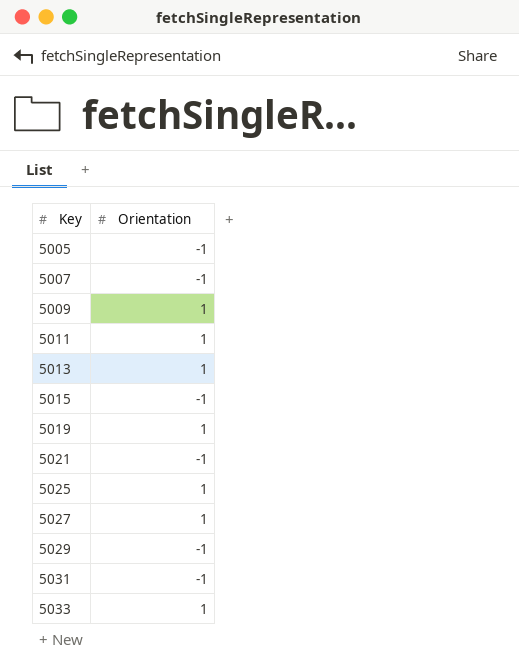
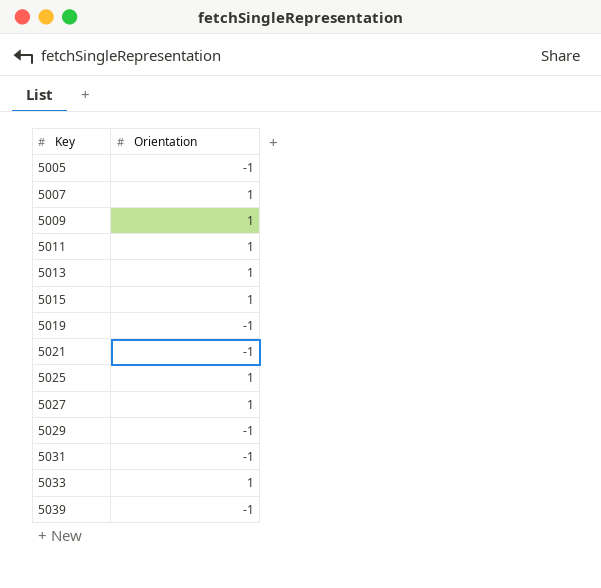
5007 | Orientation: -1 -> 1
5015 | Orientation: -1 -> 1
5019 | Orientation: 1 -> -1
row 5039: none -> -1

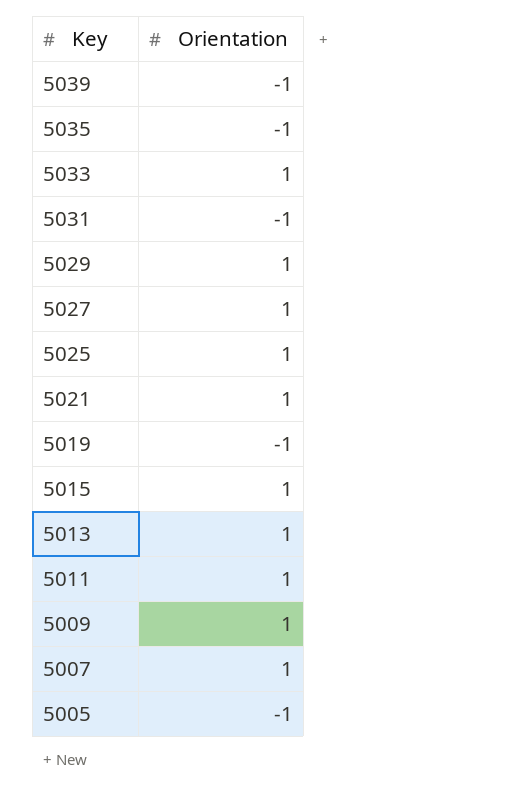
row order: Key ascending -> Key descending
row 5035: none -> -1
5029 | Orientation: -1 -> 1
5021 | Orientation: -1 -> 1

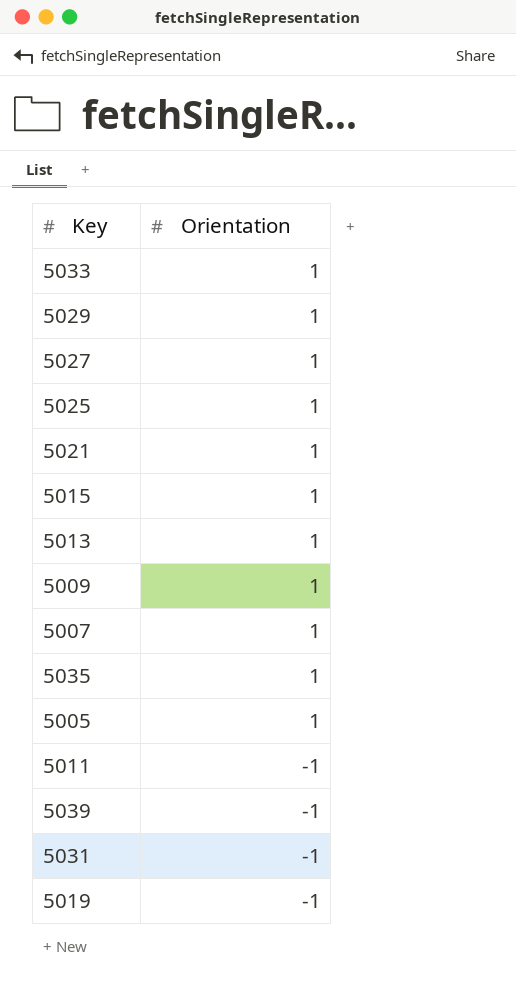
row order: Key descending -> Orientation descending
5035 | Orientation: -1 -> 1
5005 | Orientation: -1 -> 1
5011 | Orientation: 1 -> -1

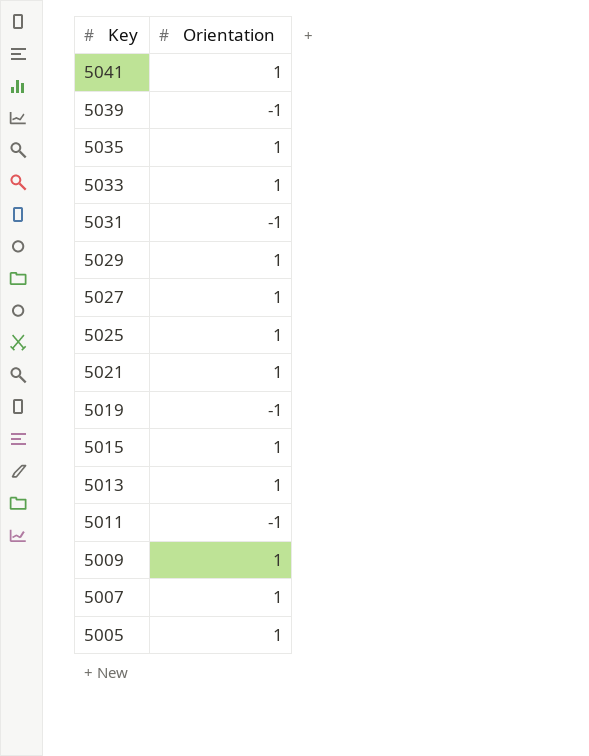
row order: Orientation descending -> Key descending
row 5041: none -> 1

